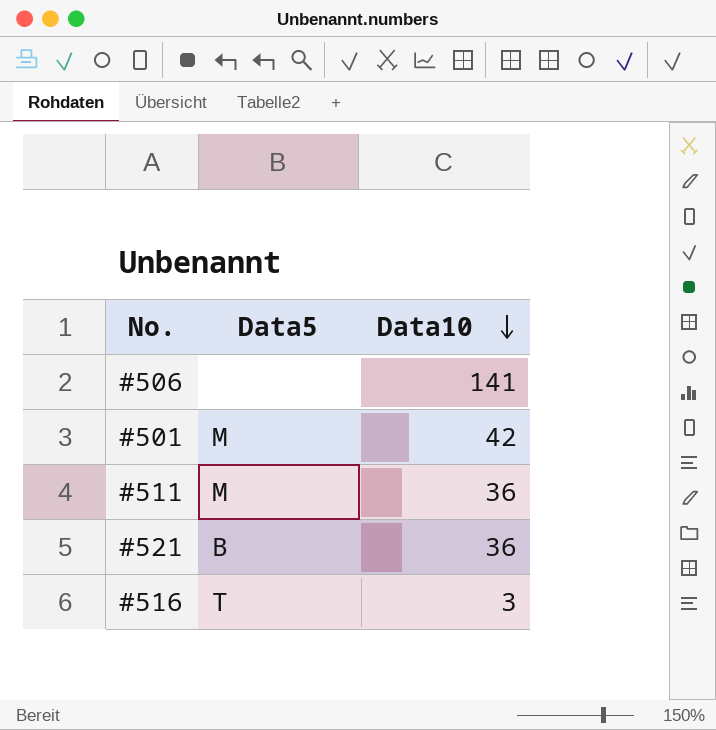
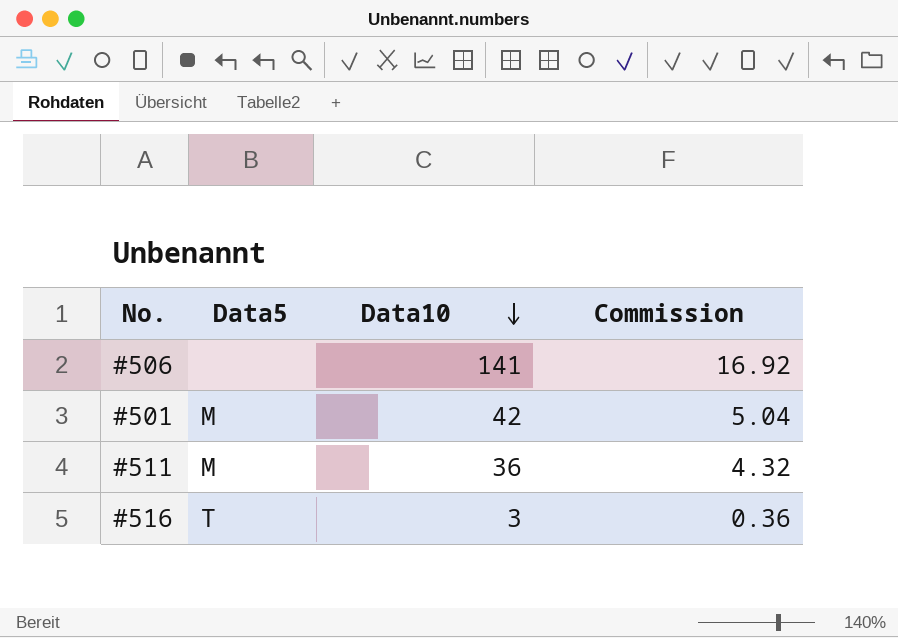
column Commission | formula: none -> [Data10] * 0.12
row #521: B | 36 -> none

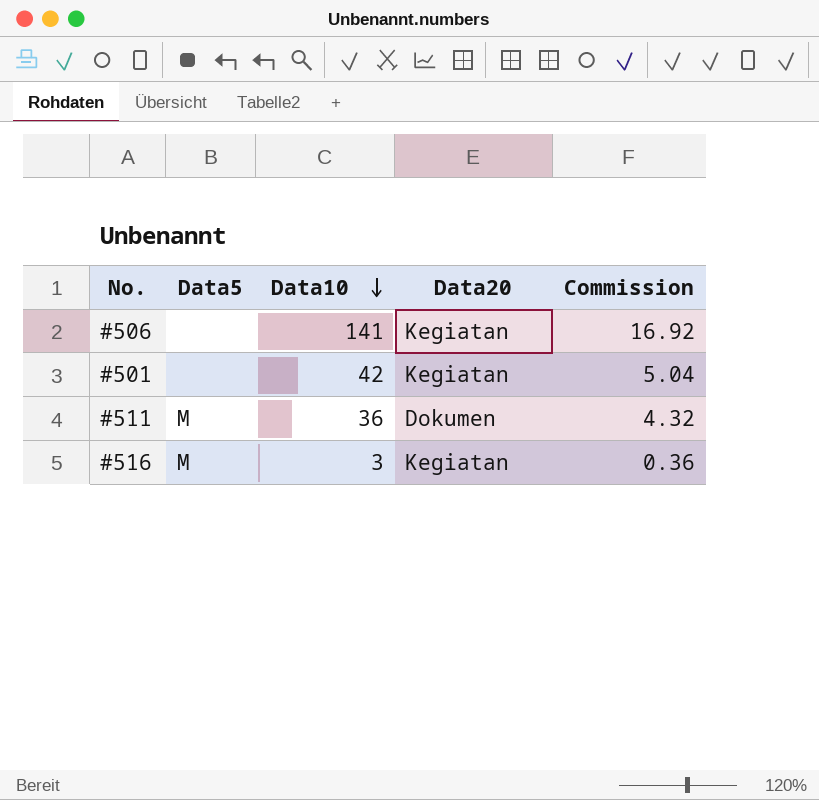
column Data20 | position: none -> 4
#501 | Data5: M -> none
#516 | Data5: T -> M

